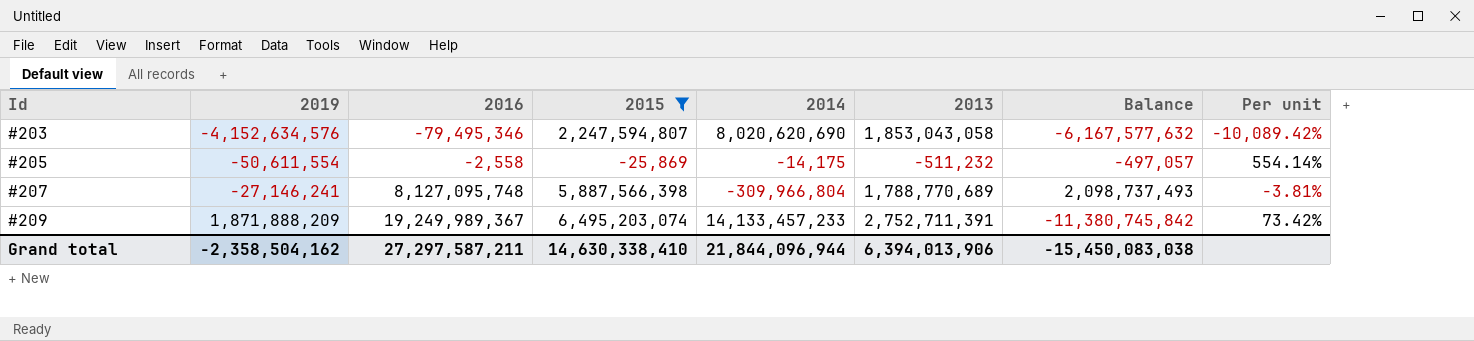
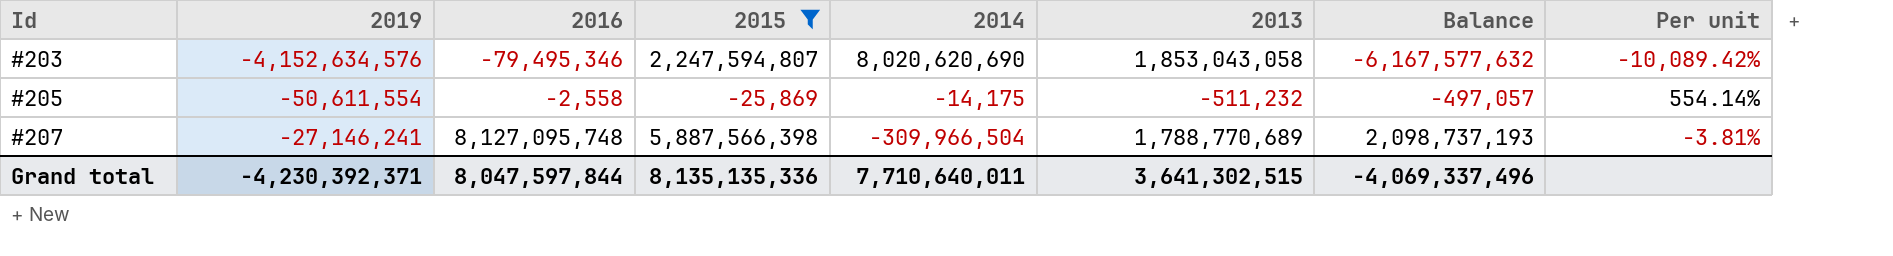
row #209: 1,871,888,209 | 19,249,989,367 | 6,495,203,074 | 14,133,457,233 | 2,752,711,391 | -11,380,745,842 | 73.42% -> none
#207 | 2014: -309,966,804 -> -309,966,504
#207 | Balance: 2,098,737,493 -> 2,098,737,193
Grand total | 2019: -2,358,504,162 -> -4,230,392,371
Grand total | 2016: 27,297,587,211 -> 8,047,597,844
Grand total | 2015: 14,630,338,410 -> 8,135,135,336
Grand total | 2014: 21,844,096,944 -> 7,710,640,011
Grand total | 2013: 6,394,013,906 -> 3,641,302,515
Grand total | Balance: -15,450,083,038 -> -4,069,337,496

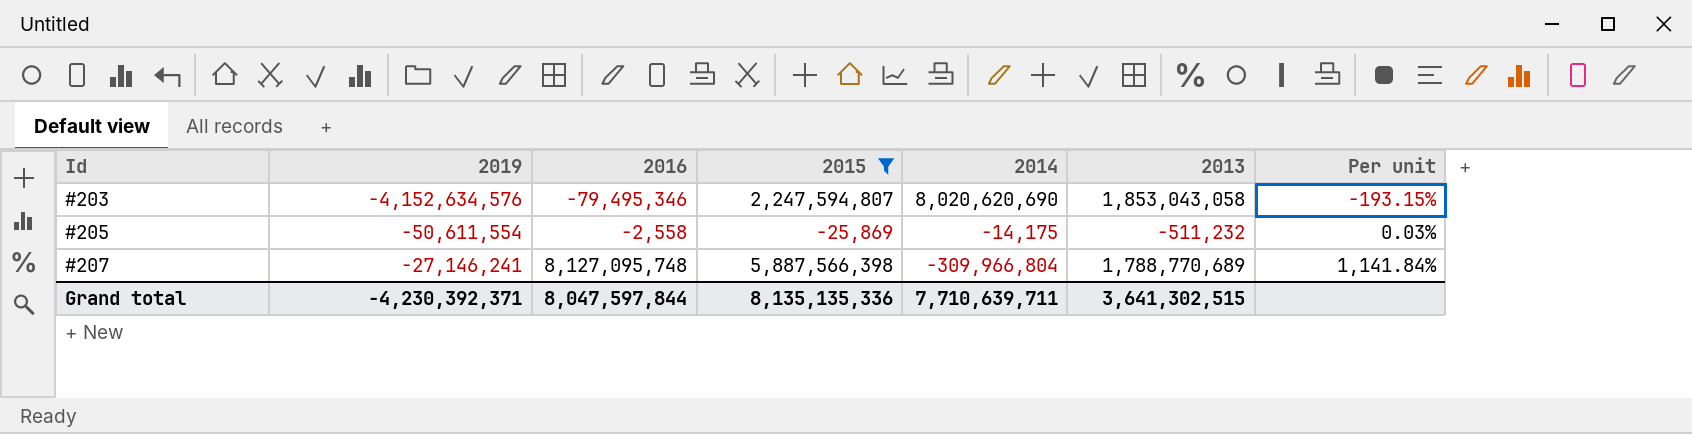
column Balance | formula: [2013] - [2014] -> none
column Per unit | formula: [2014] / [2016] -> [2014] / [2019]
#207 | 2014: -309,966,504 -> -309,966,804
Grand total | 2014: 7,710,640,011 -> 7,710,639,711

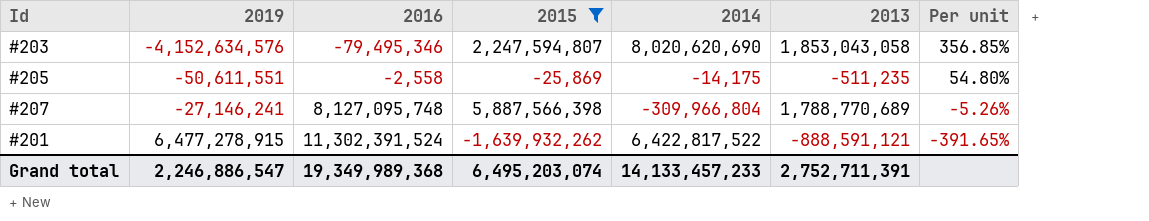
column Per unit | formula: [2014] / [2019] -> [2014] / [2015]
#205 | 2019: -50,611,554 -> -50,611,551
#205 | 2013: -511,232 -> -511,235
row #201: none -> 6,477,278,915 | 11,302,391,524 | -1,639,932,262 | 6,422,817,522 | -888,591,121 | -391.65%
Grand total | 2019: -4,230,392,371 -> 2,246,886,547
Grand total | 2016: 8,047,597,844 -> 19,349,989,368
Grand total | 2015: 8,135,135,336 -> 6,495,203,074
Grand total | 2014: 7,710,639,711 -> 14,133,457,233
Grand total | 2013: 3,641,302,515 -> 2,752,711,391

